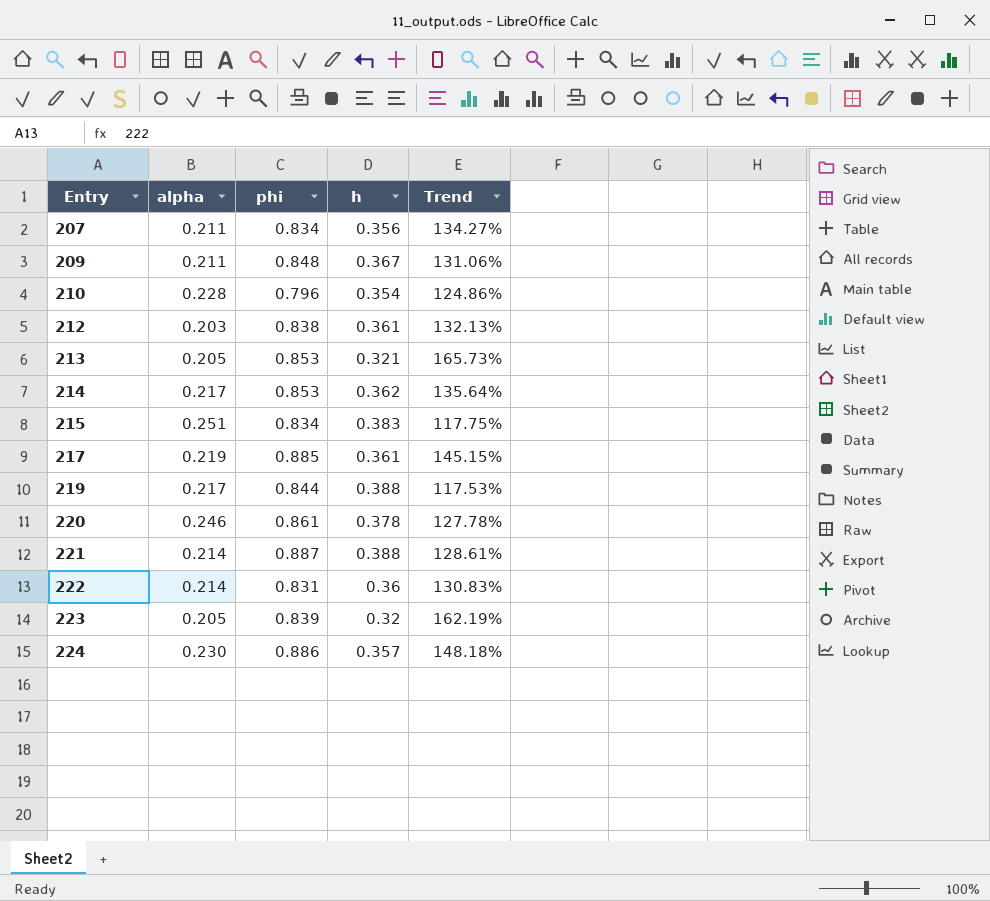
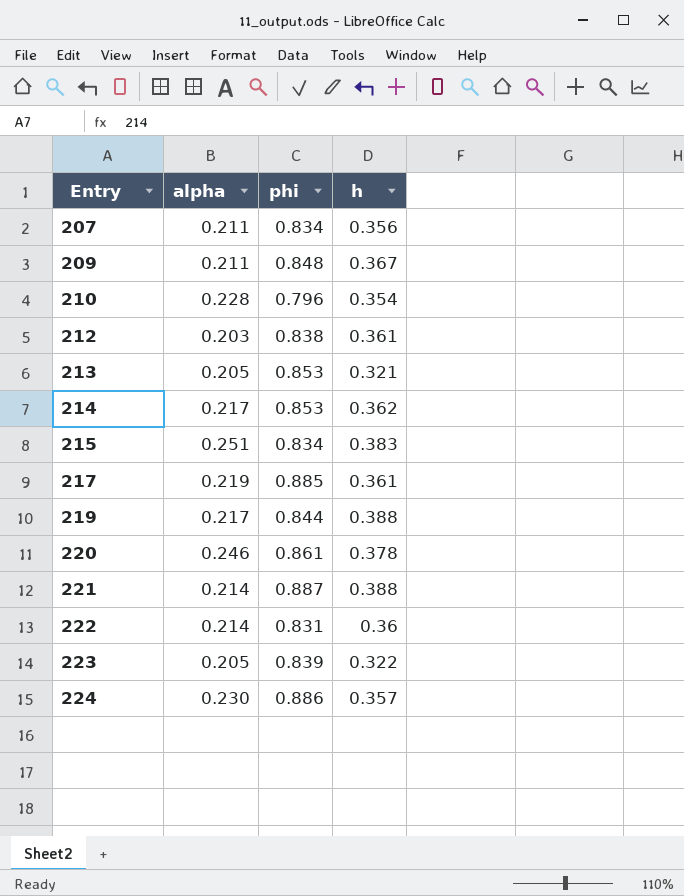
column Trend | formula: ([phi] - [h]) / [h] -> none
223 | h: 0.32 -> 0.322

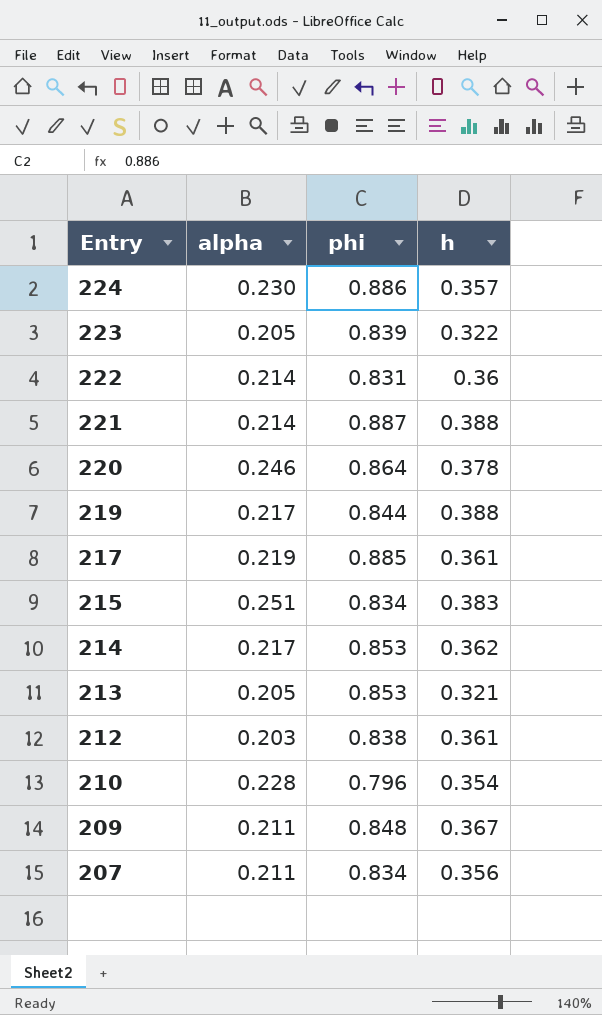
row order: Entry ascending -> Entry descending
220 | phi: 0.861 -> 0.864

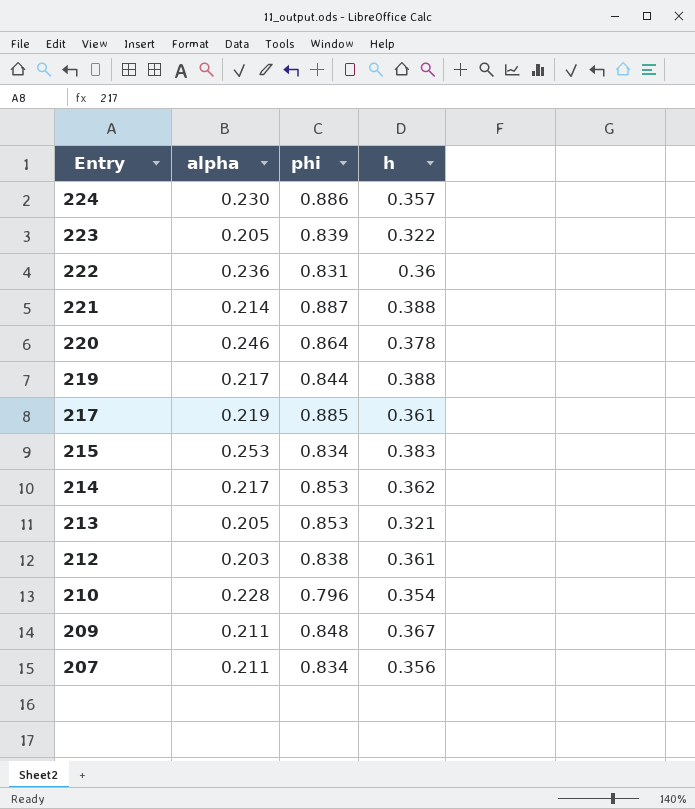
222 | alpha: 0.214 -> 0.236
215 | alpha: 0.251 -> 0.253

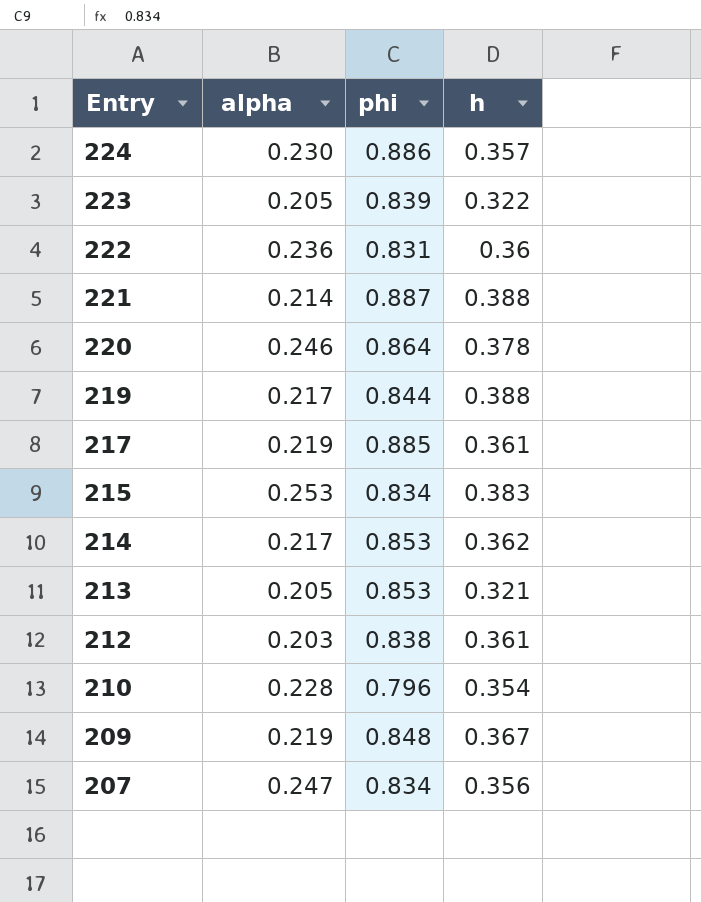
209 | alpha: 0.211 -> 0.219
207 | alpha: 0.211 -> 0.247

